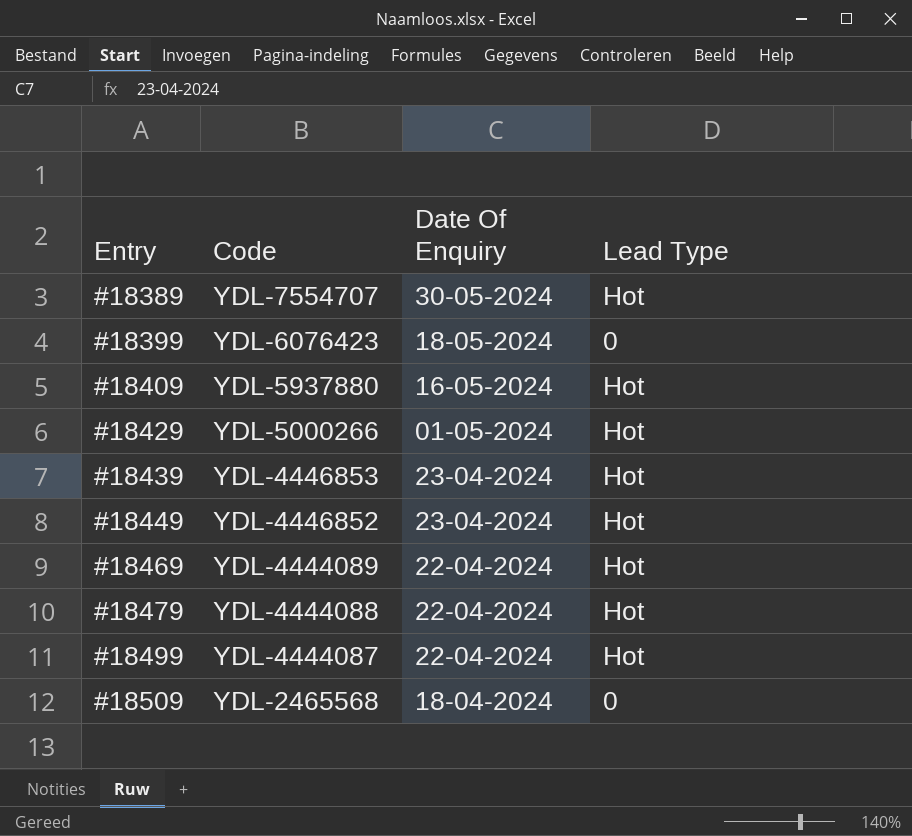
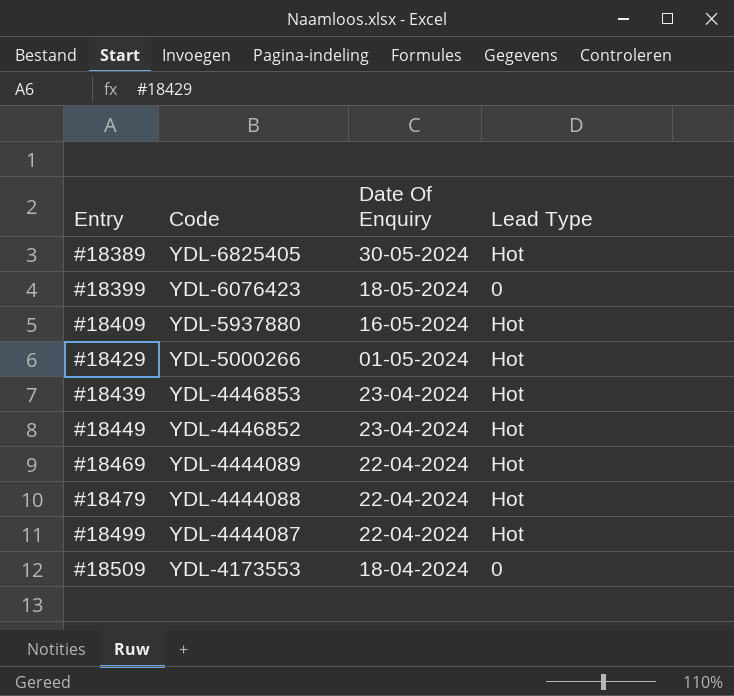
#18389 | Code: YDL-7554707 -> YDL-6825405
#18509 | Code: YDL-2465568 -> YDL-4173553

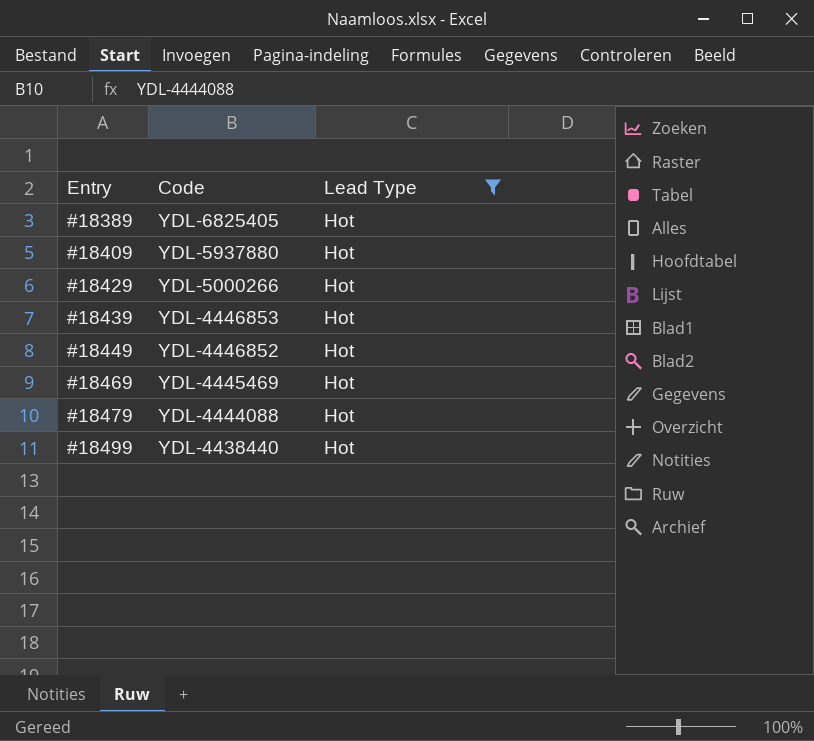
filter: none -> Lead Type = Hot
column Date Of Enquiry | position: 3 -> none
#18469 | Code: YDL-4444089 -> YDL-4445469
#18499 | Code: YDL-4444087 -> YDL-4438440

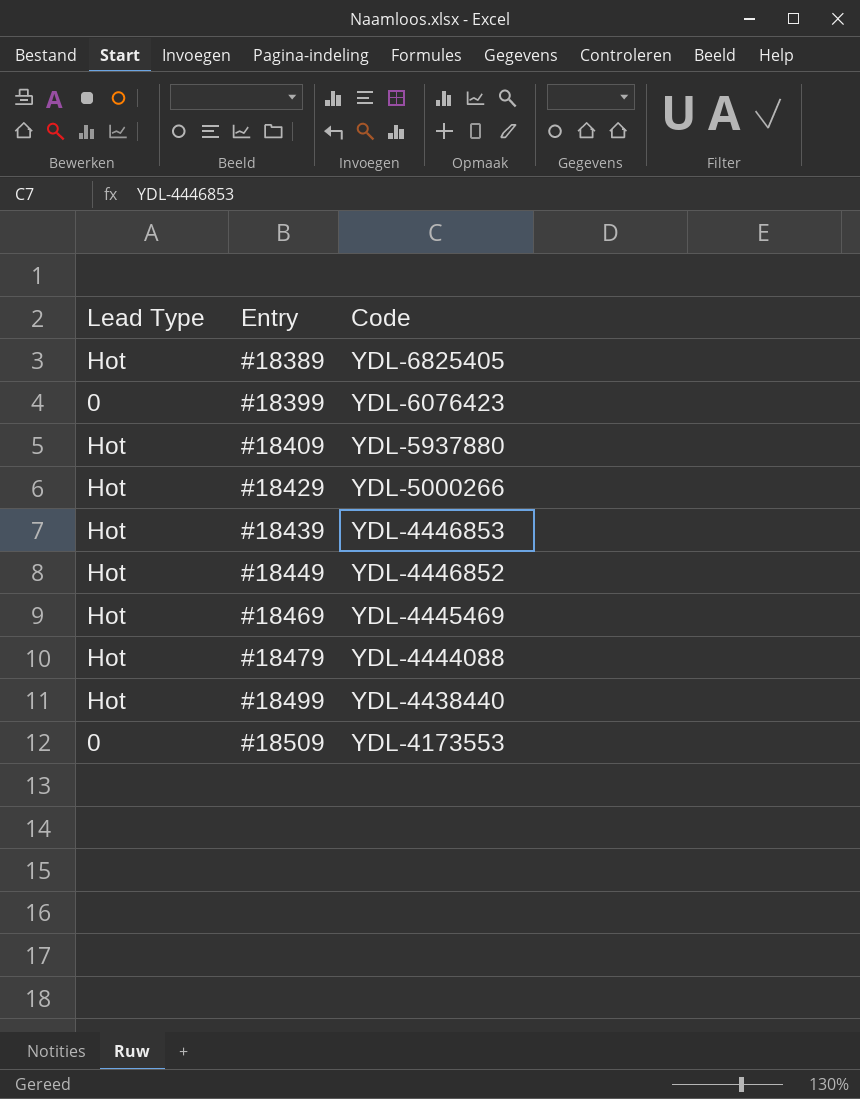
filter: Lead Type = Hot -> none
column Lead Type | position: 3 -> 1

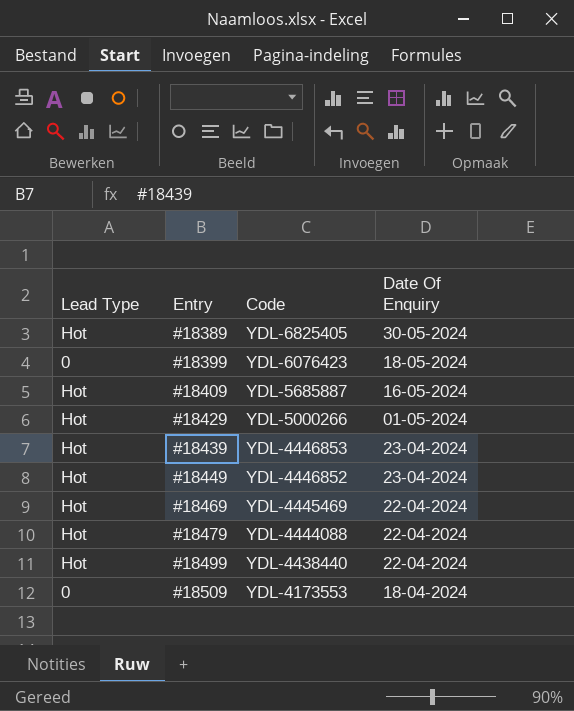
column Date Of Enquiry | position: none -> 4
#18409 | Code: YDL-5937880 -> YDL-5685887

